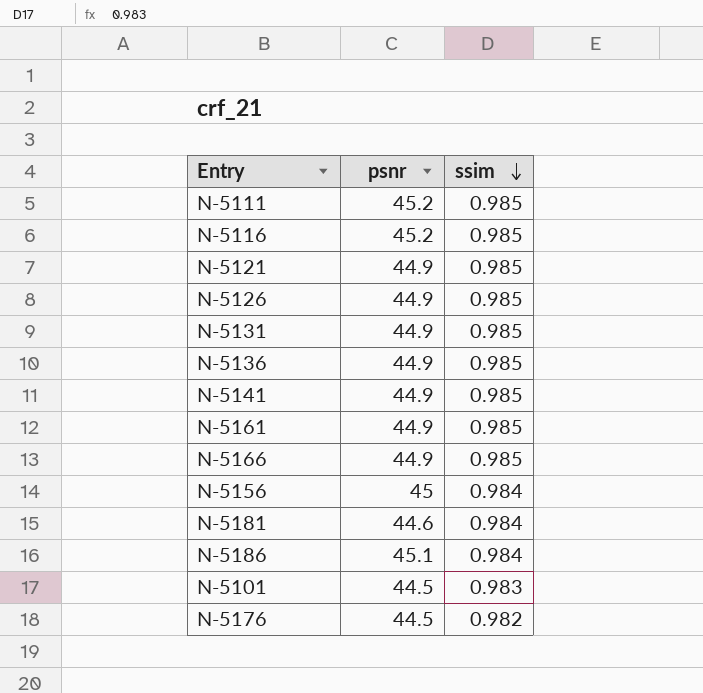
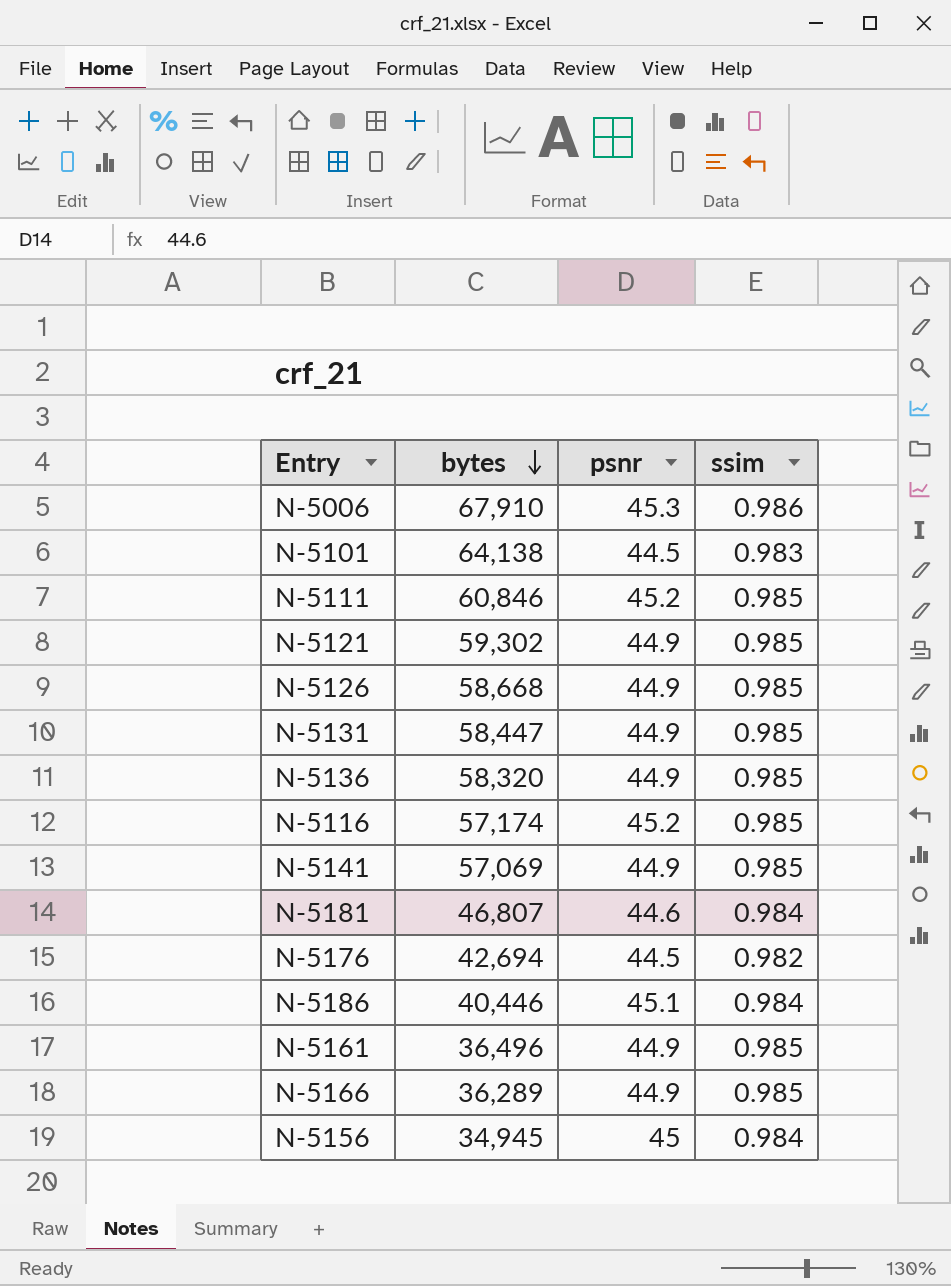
row order: ssim descending -> bytes descending
column bytes | position: none -> 2
row N-5006: none -> 67,910 | 45.3 | 0.986

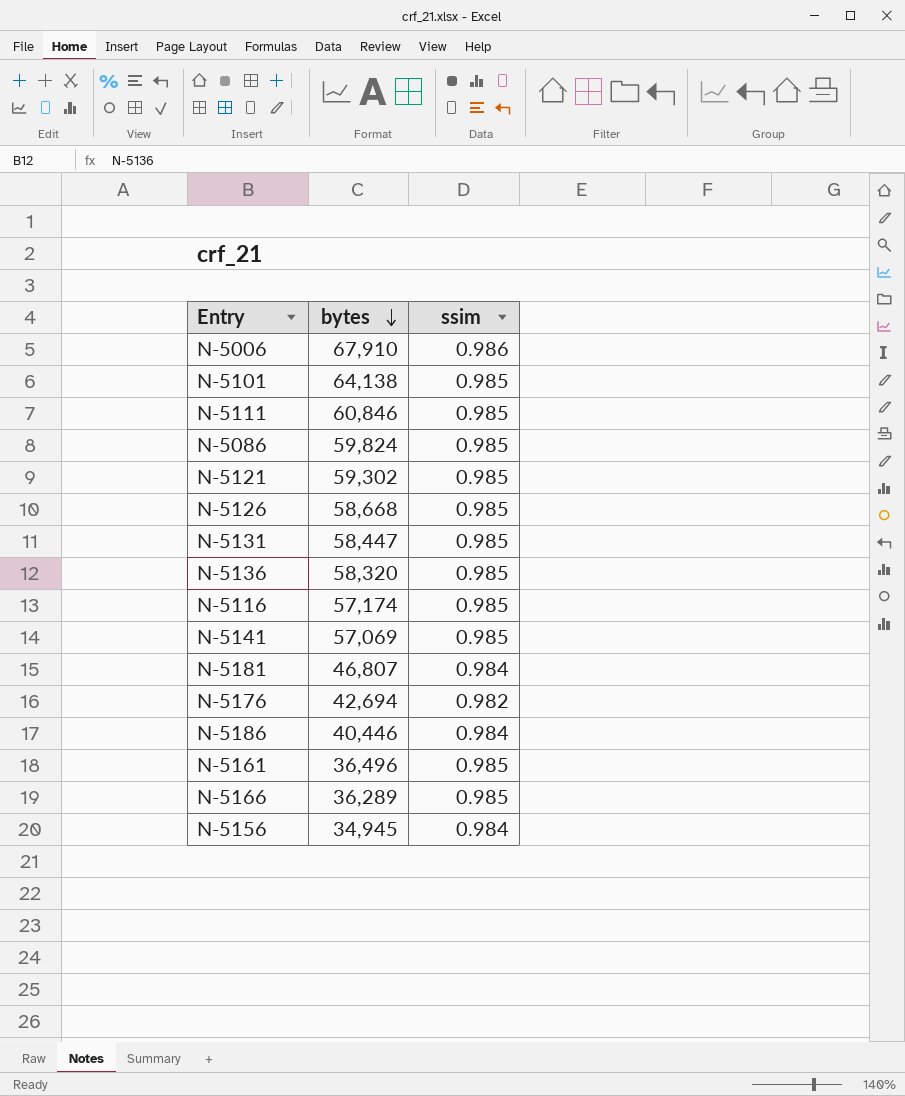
column psnr | position: 3 -> none
N-5101 | ssim: 0.983 -> 0.985
row N-5086: none -> 59,824 | 0.985

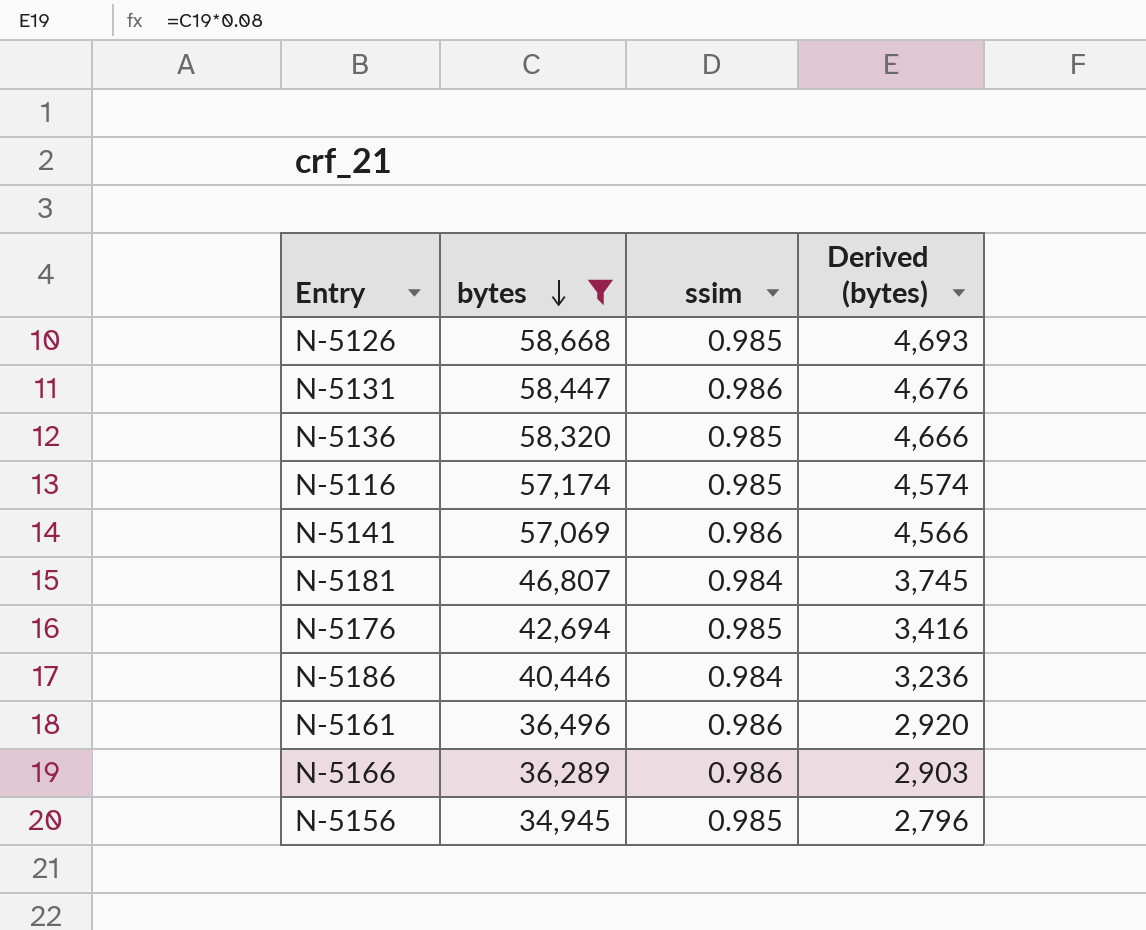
filter: none -> bytes <= 58,668
column Derived (bytes) | formula: none -> [bytes] * 0.08
N-5131 | ssim: 0.985 -> 0.986
N-5141 | ssim: 0.985 -> 0.986
N-5176 | ssim: 0.982 -> 0.985
N-5161 | ssim: 0.985 -> 0.986
N-5166 | ssim: 0.985 -> 0.986
N-5156 | ssim: 0.984 -> 0.985

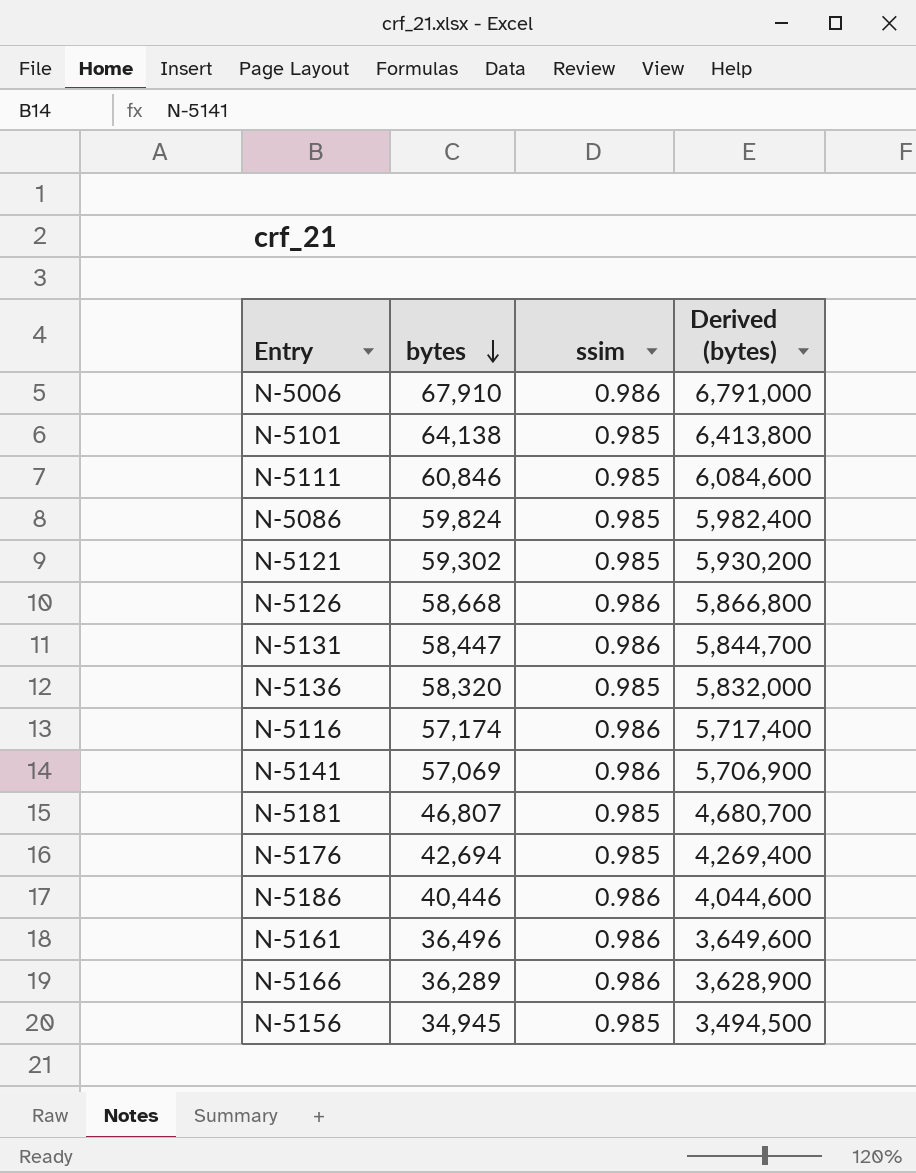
filter: bytes <= 58,668 -> none
column Derived (bytes) | formula: [bytes] * 0.08 -> [bytes] * 100
N-5126 | ssim: 0.985 -> 0.986
N-5116 | ssim: 0.985 -> 0.986
N-5181 | ssim: 0.984 -> 0.985
N-5186 | ssim: 0.984 -> 0.986

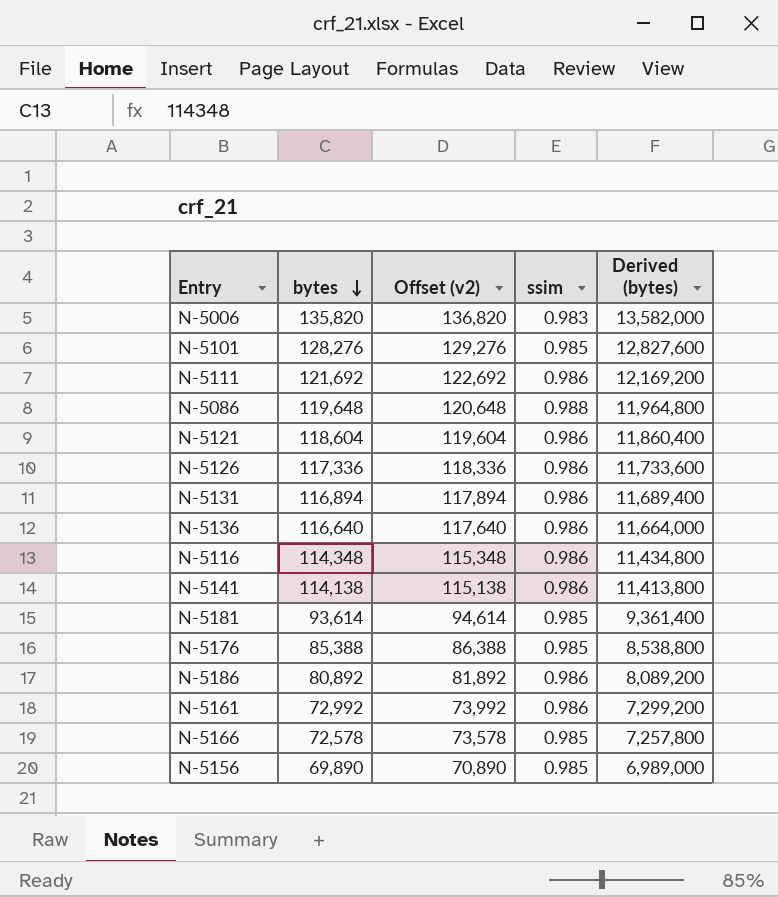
column Offset (v2) | formula: none -> [bytes] + 1000
N-5006 | bytes: 67,910 -> 135,820
N-5006 | ssim: 0.986 -> 0.983
N-5006 | Derived (bytes): 6,791,000 -> 13,582,000
N-5101 | bytes: 64,138 -> 128,276
N-5101 | Derived (bytes): 6,413,800 -> 12,827,600
N-5111 | bytes: 60,846 -> 121,692
N-5111 | ssim: 0.985 -> 0.986
N-5111 | Derived (bytes): 6,084,600 -> 12,169,200
N-5086 | bytes: 59,824 -> 119,648
N-5086 | ssim: 0.985 -> 0.988
N-5086 | Derived (bytes): 5,982,400 -> 11,964,800
N-5121 | bytes: 59,302 -> 118,604
N-5121 | ssim: 0.985 -> 0.986
N-5121 | Derived (bytes): 5,930,200 -> 11,860,400
N-5126 | bytes: 58,668 -> 117,336
N-5126 | Derived (bytes): 5,866,800 -> 11,733,600
N-5131 | bytes: 58,447 -> 116,894
N-5131 | Derived (bytes): 5,844,700 -> 11,689,400
N-5136 | bytes: 58,320 -> 116,640
N-5136 | ssim: 0.985 -> 0.986
N-5136 | Derived (bytes): 5,832,000 -> 11,664,000
N-5116 | bytes: 57,174 -> 114,348
N-5116 | Derived (bytes): 5,717,400 -> 11,434,800
N-5141 | bytes: 57,069 -> 114,138
N-5141 | Derived (bytes): 5,706,900 -> 11,413,800
N-5181 | bytes: 46,807 -> 93,614
N-5181 | Derived (bytes): 4,680,700 -> 9,361,400
N-5176 | bytes: 42,694 -> 85,388
N-5176 | Derived (bytes): 4,269,400 -> 8,538,800
N-5186 | bytes: 40,446 -> 80,892
N-5186 | Derived (bytes): 4,044,600 -> 8,089,200
N-5161 | bytes: 36,496 -> 72,992
N-5161 | Derived (bytes): 3,649,600 -> 7,299,200
N-5166 | bytes: 36,289 -> 72,578
N-5166 | ssim: 0.986 -> 0.985
N-5166 | Derived (bytes): 3,628,900 -> 7,257,800
N-5156 | bytes: 34,945 -> 69,890
N-5156 | Derived (bytes): 3,494,500 -> 6,989,000

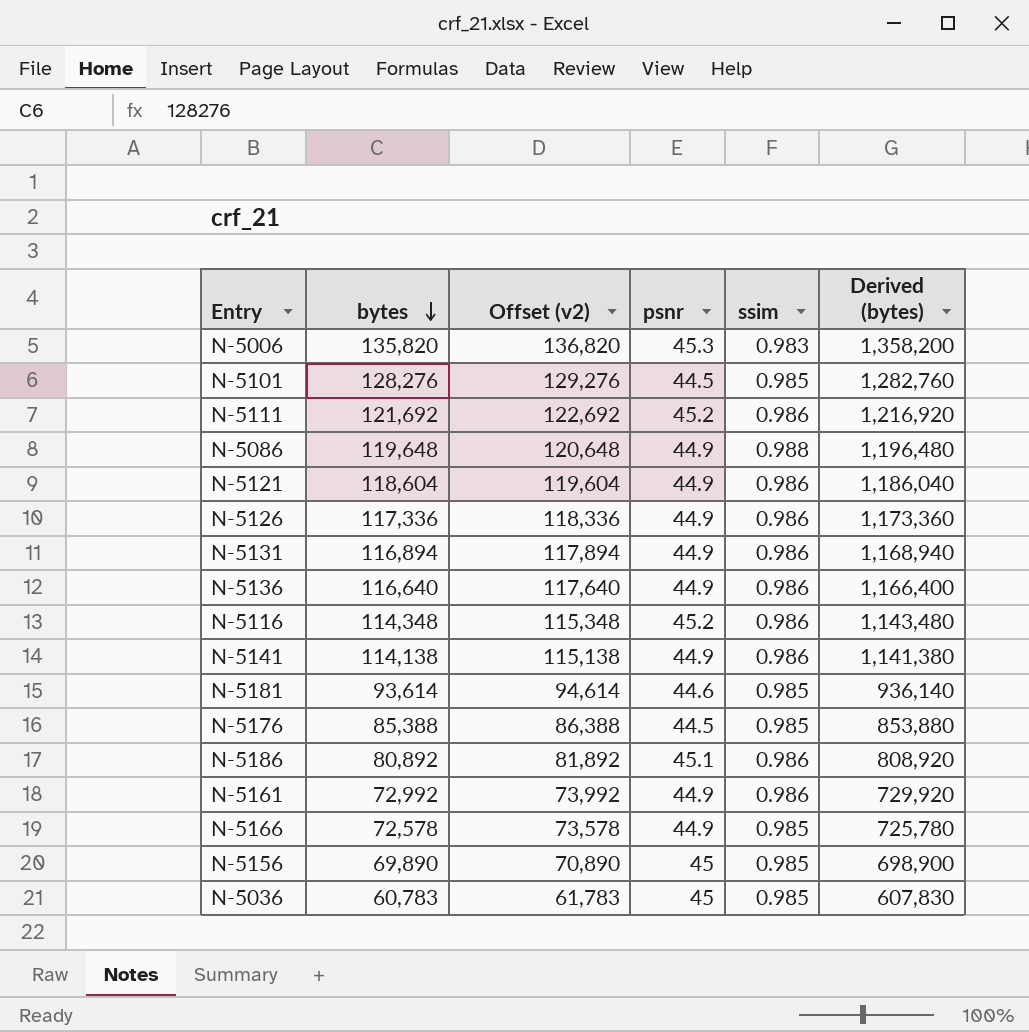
column psnr | position: none -> 4
column Derived (bytes) | formula: [bytes] * 100 -> [bytes] * 10
row N-5036: none -> 60,783 | 61,783 | 45 | 0.985 | 607,830

